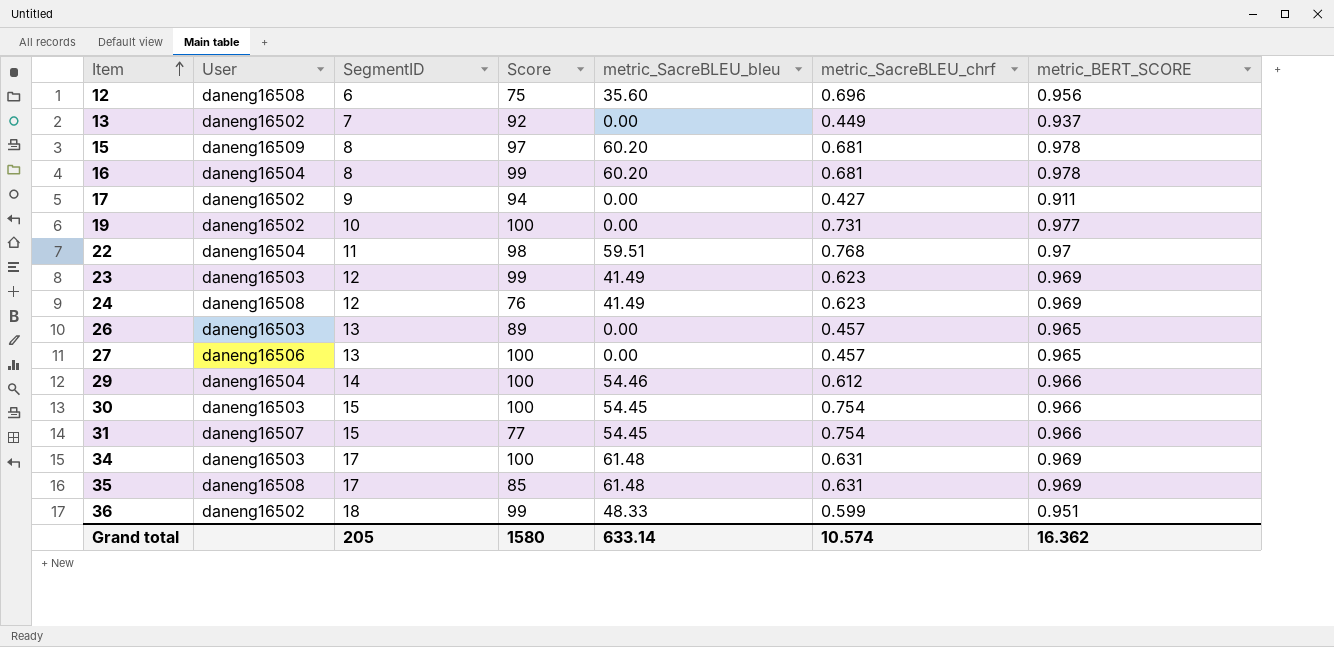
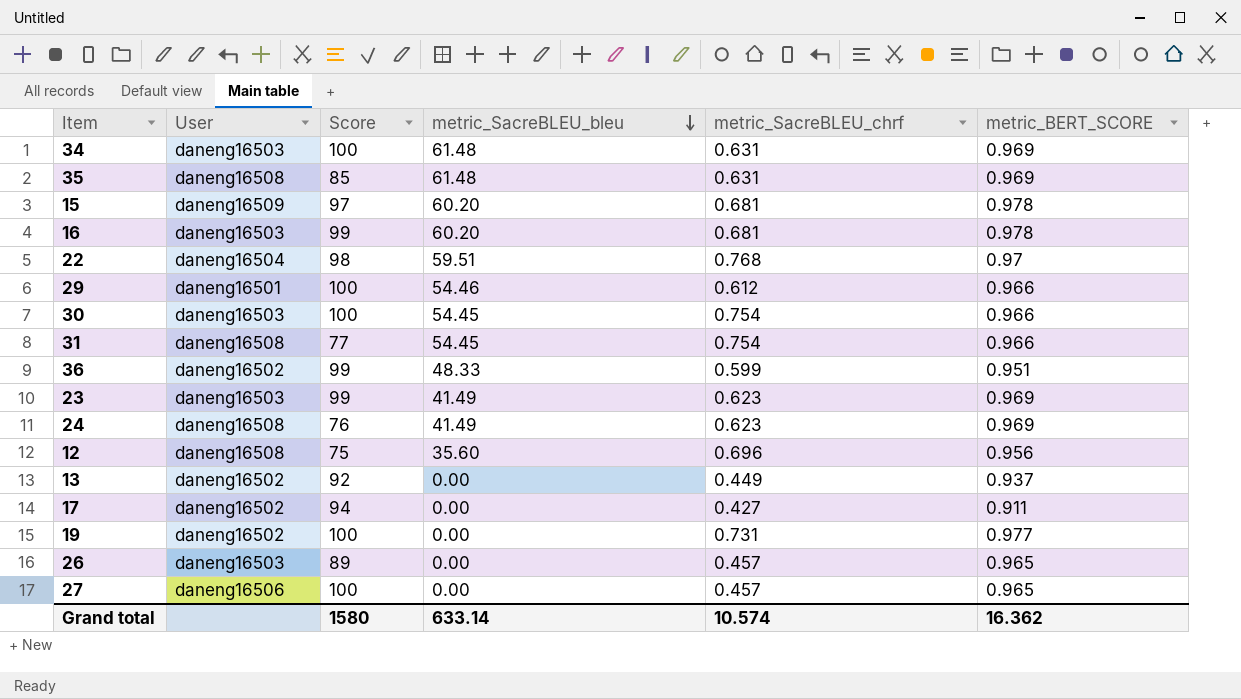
row order: Item ascending -> metric_SacreBLEU_bleu descending
column SegmentID | position: 3 -> none
16 | User: daneng16504 -> daneng16503
29 | User: daneng16504 -> daneng16501
31 | User: daneng16507 -> daneng16508

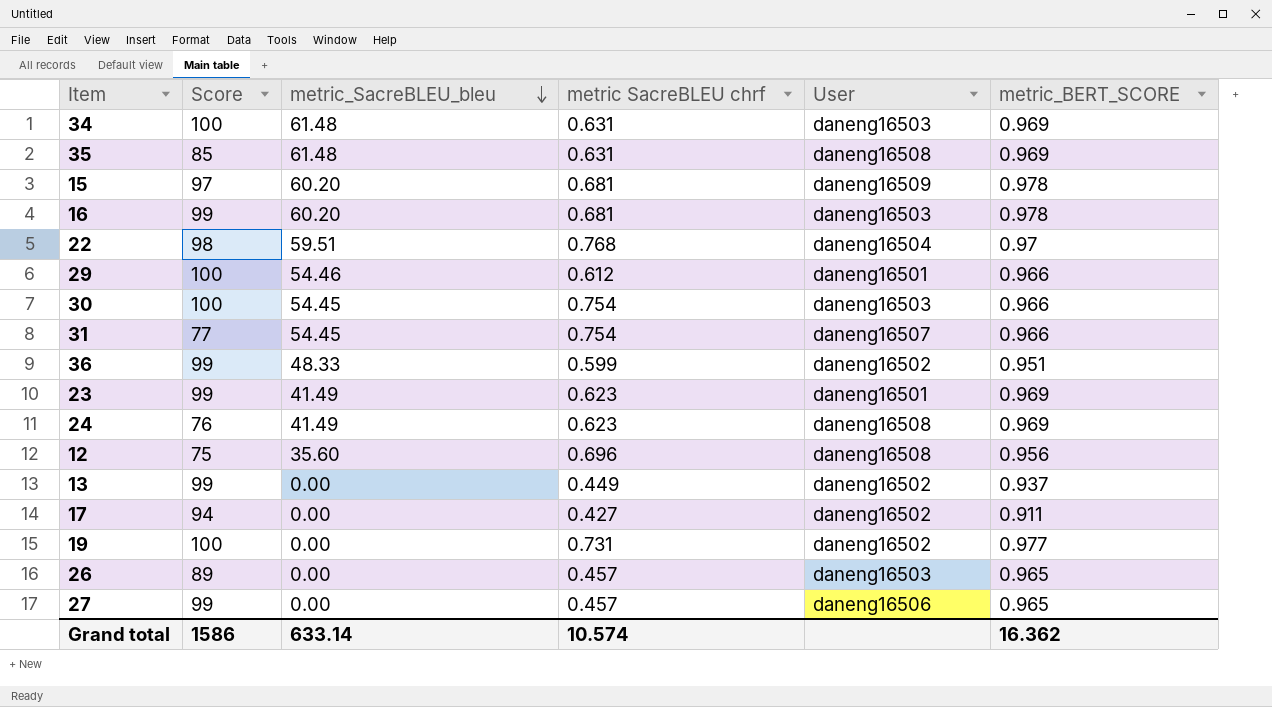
column name: metric_SacreBLEU_chrf -> metric SacreBLEU chrf
column User | position: 2 -> 5
31 | User: daneng16508 -> daneng16507
23 | User: daneng16503 -> daneng16501
13 | Score: 92 -> 99
27 | Score: 100 -> 99
Grand total | Score: 1580 -> 1586

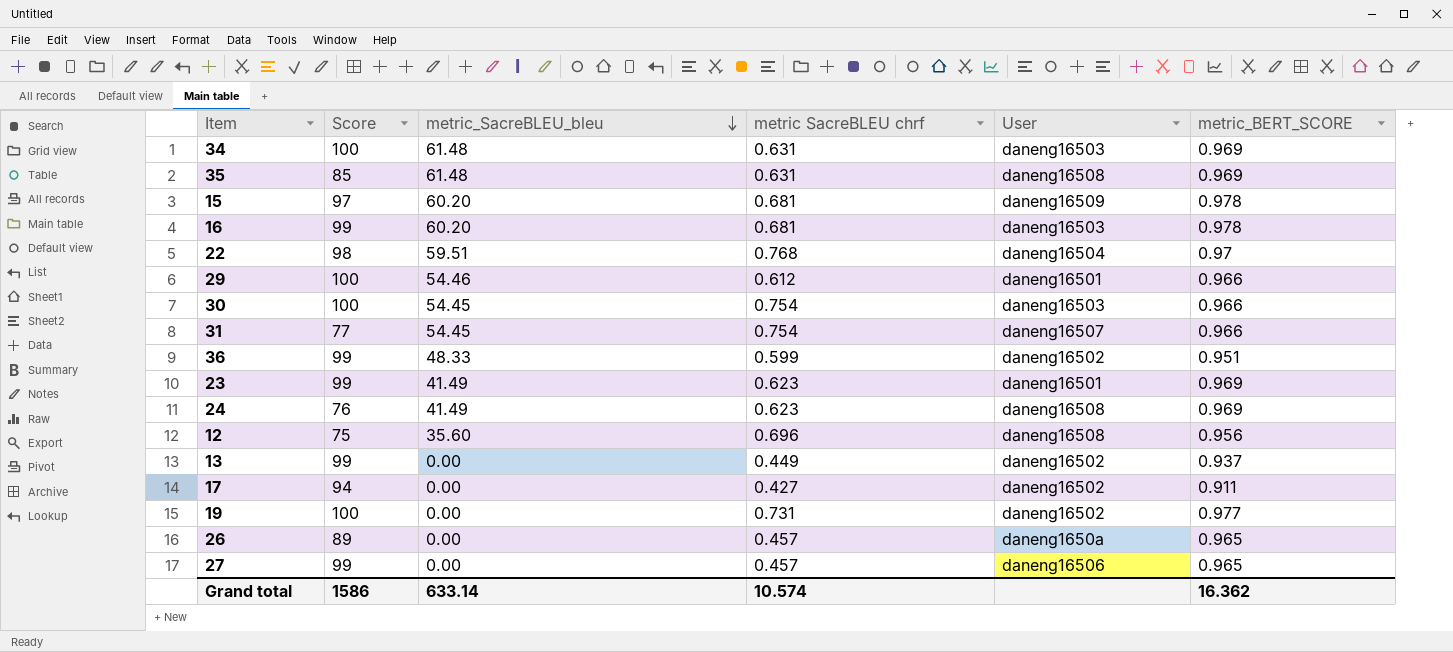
26 | User: daneng16503 -> daneng1650a

